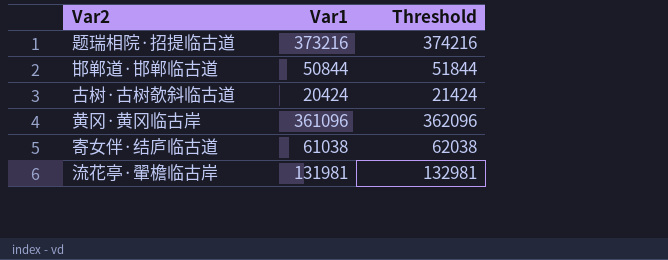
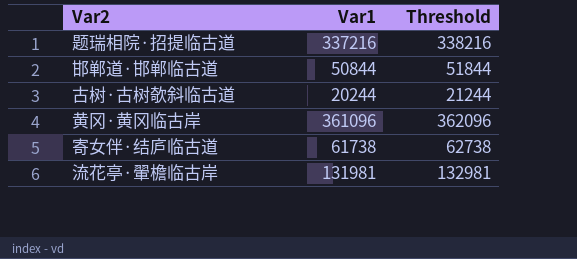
题瑞相院·招提临古道 | Var1: 373216 -> 337216
题瑞相院·招提临古道 | Threshold: 374216 -> 338216
古树·古树欹斜临古道 | Var1: 20424 -> 20244
古树·古树欹斜临古道 | Threshold: 21424 -> 21244
寄女伴·结庐临古道 | Var1: 61038 -> 61738
寄女伴·结庐临古道 | Threshold: 62038 -> 62738

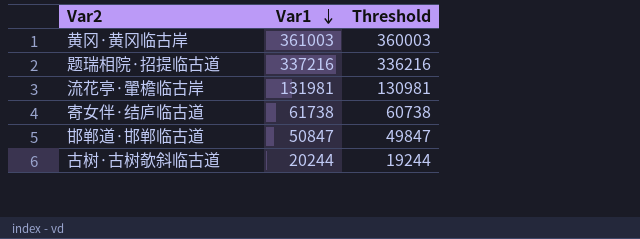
row order: none -> Var1 descending
column Threshold | formula: [Var1] + 1000 -> [Var1] - 1000
黄冈·黄冈临古岸 | Var1: 361096 -> 361003
邯郸道·邯郸临古道 | Var1: 50844 -> 50847

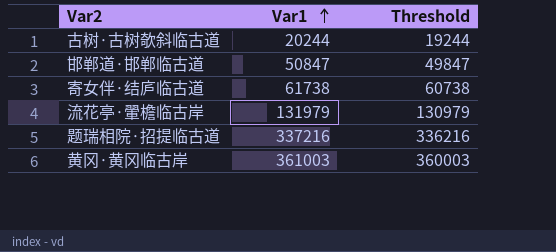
row order: Var1 descending -> Var1 ascending
流花亭·翬檐临古岸 | Var1: 131981 -> 131979
流花亭·翬檐临古岸 | Threshold: 130981 -> 130979

